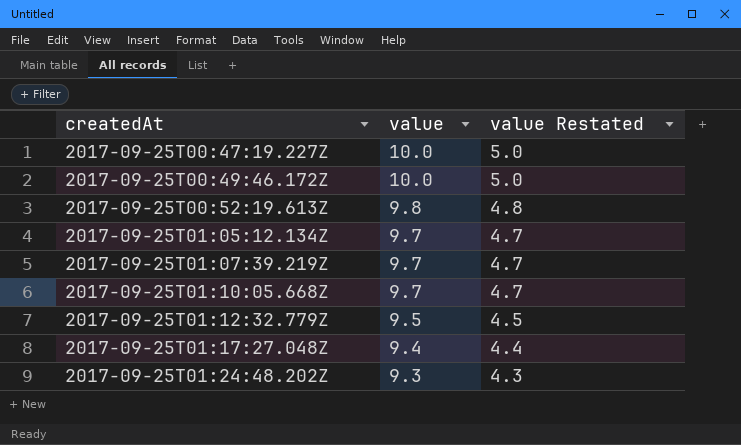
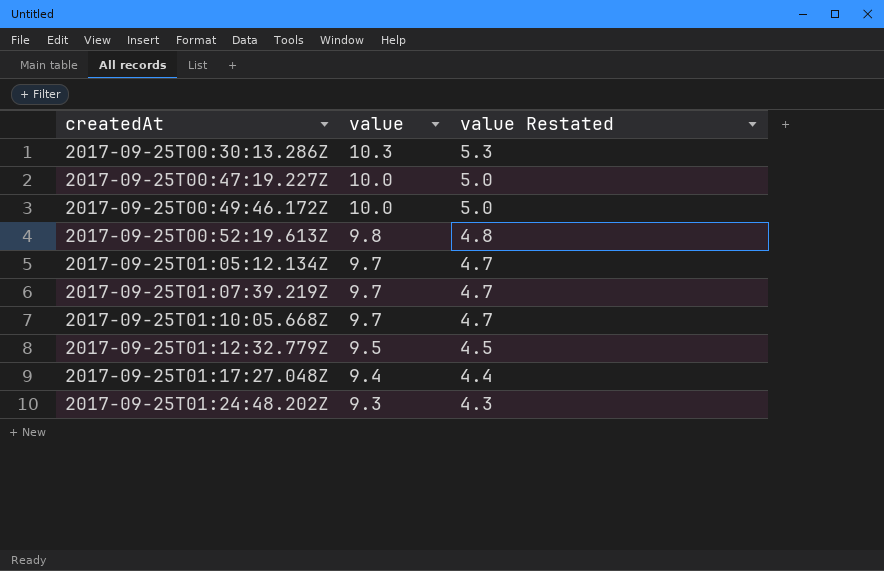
row 2017-09-25T00:30:13.286Z: none -> 10.3 | 5.3

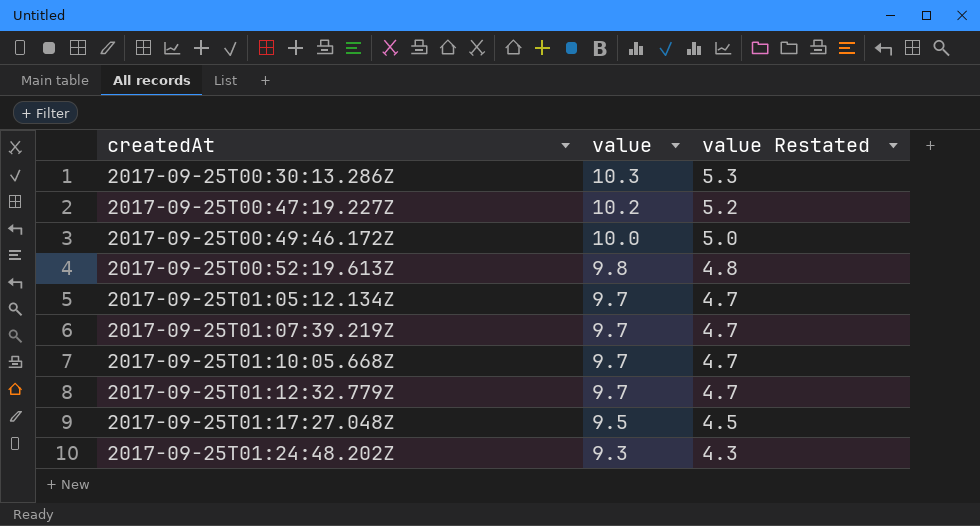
2017-09-25T00:47:19.227Z | value: 10.0 -> 10.2
2017-09-25T00:47:19.227Z | value Restated: 5.0 -> 5.2
2017-09-25T01:12:32.779Z | value: 9.5 -> 9.7
2017-09-25T01:12:32.779Z | value Restated: 4.5 -> 4.7
2017-09-25T01:17:27.048Z | value: 9.4 -> 9.5
2017-09-25T01:17:27.048Z | value Restated: 4.4 -> 4.5

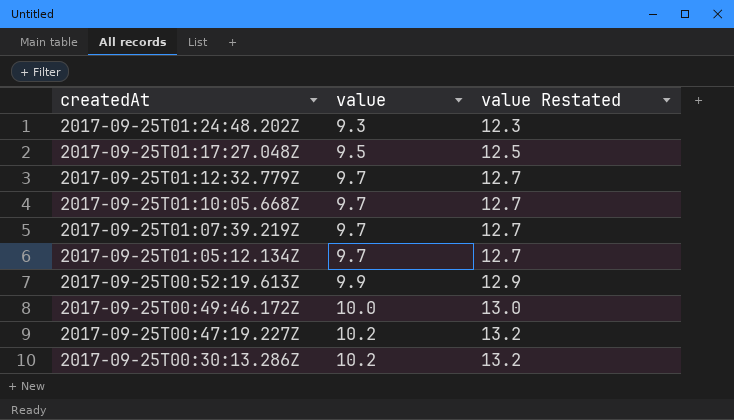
row order: createdAt ascending -> createdAt descending
column value Restated | formula: [value] - 5 -> [value] + 3
2017-09-25T00:52:19.613Z | value: 9.8 -> 9.9
2017-09-25T00:30:13.286Z | value: 10.3 -> 10.2

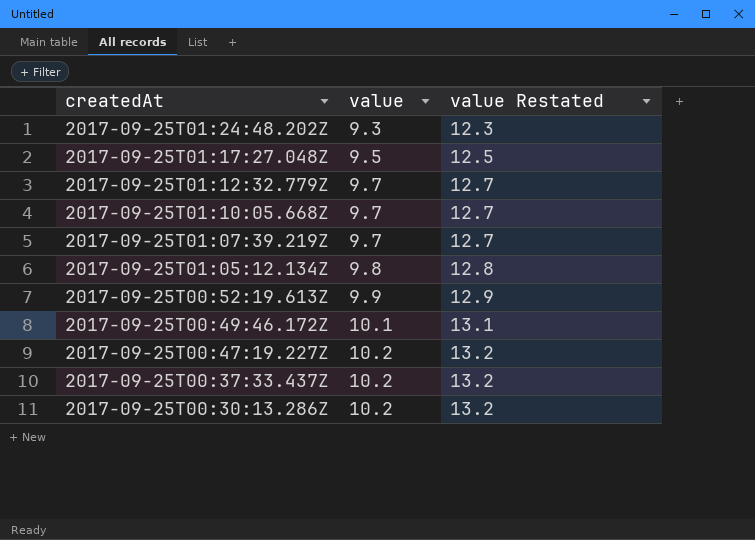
2017-09-25T01:05:12.134Z | value: 9.7 -> 9.8
2017-09-25T01:05:12.134Z | value Restated: 12.7 -> 12.8
2017-09-25T00:49:46.172Z | value: 10.0 -> 10.1
2017-09-25T00:49:46.172Z | value Restated: 13.0 -> 13.1
row 2017-09-25T00:37:33.437Z: none -> 10.2 | 13.2

